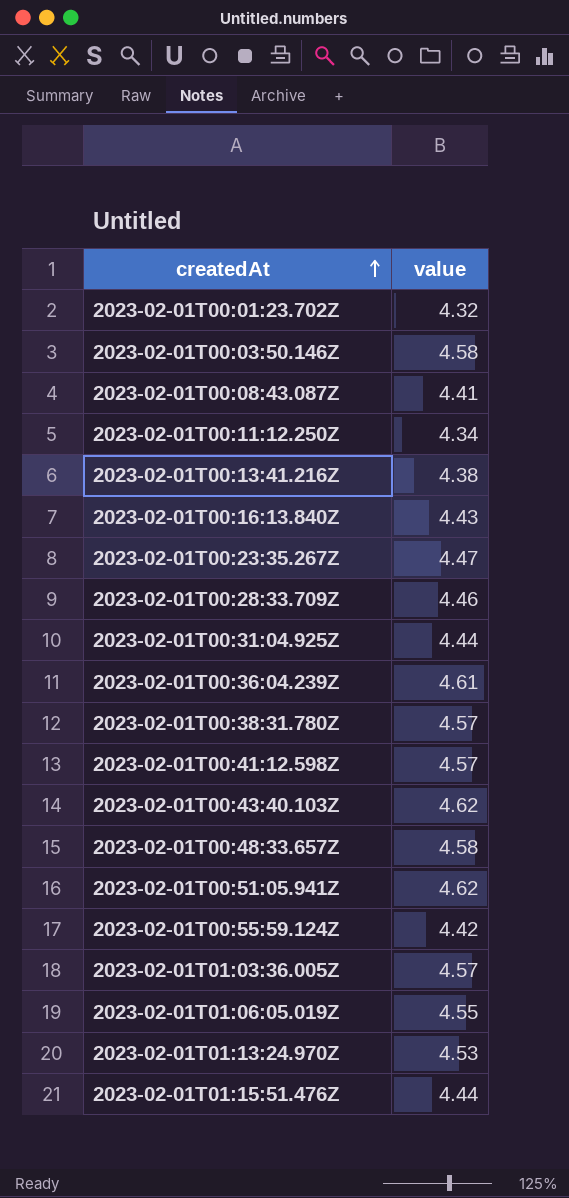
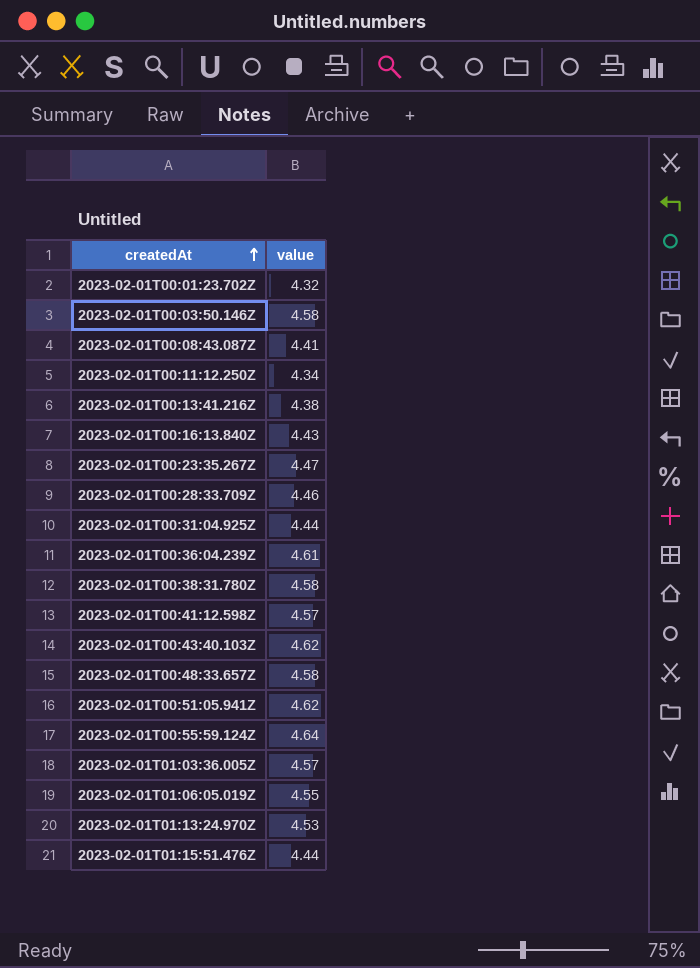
2023-02-01T00:38:31.780Z | value: 4.57 -> 4.58
2023-02-01T00:55:59.124Z | value: 4.42 -> 4.64

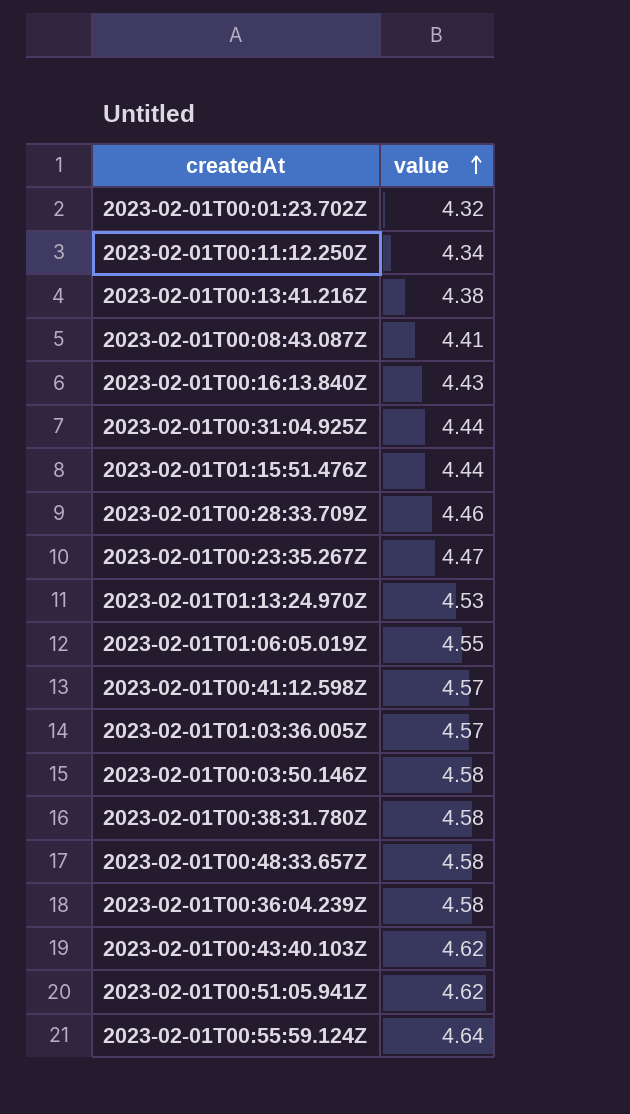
row order: createdAt ascending -> value ascending
2023-02-01T00:36:04.239Z | value: 4.61 -> 4.58

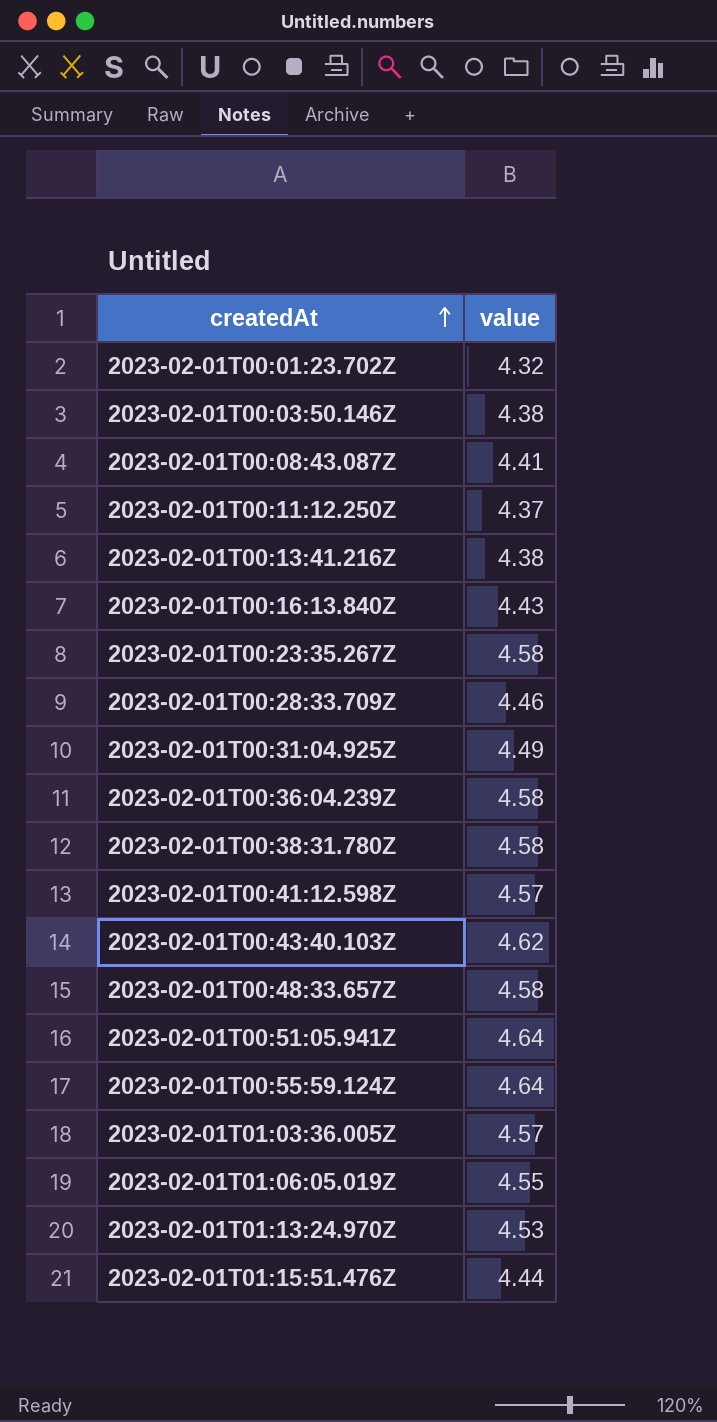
row order: value ascending -> createdAt ascending
2023-02-01T00:03:50.146Z | value: 4.58 -> 4.38
2023-02-01T00:11:12.250Z | value: 4.34 -> 4.37
2023-02-01T00:23:35.267Z | value: 4.47 -> 4.58
2023-02-01T00:31:04.925Z | value: 4.44 -> 4.49
2023-02-01T00:51:05.941Z | value: 4.62 -> 4.64

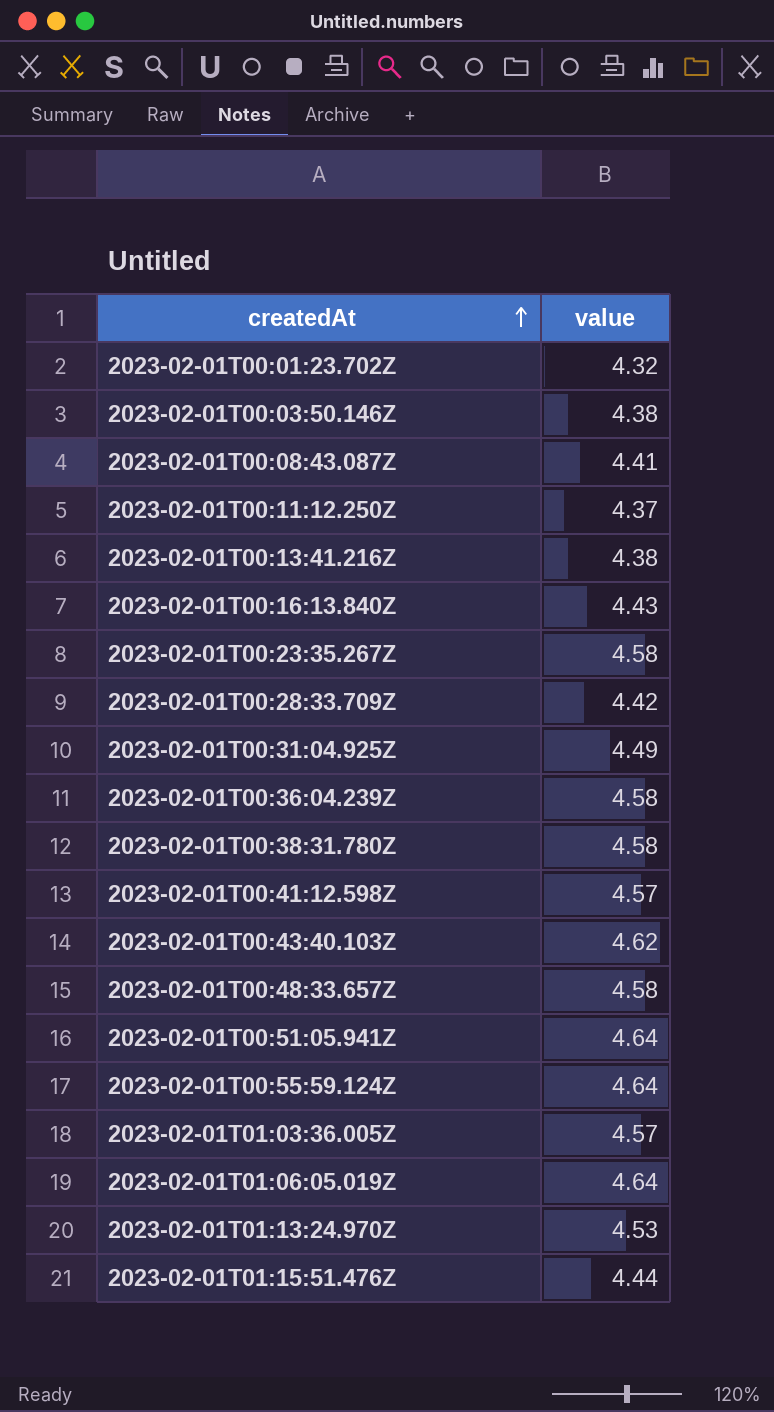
2023-02-01T00:28:33.709Z | value: 4.46 -> 4.42
2023-02-01T01:06:05.019Z | value: 4.55 -> 4.64

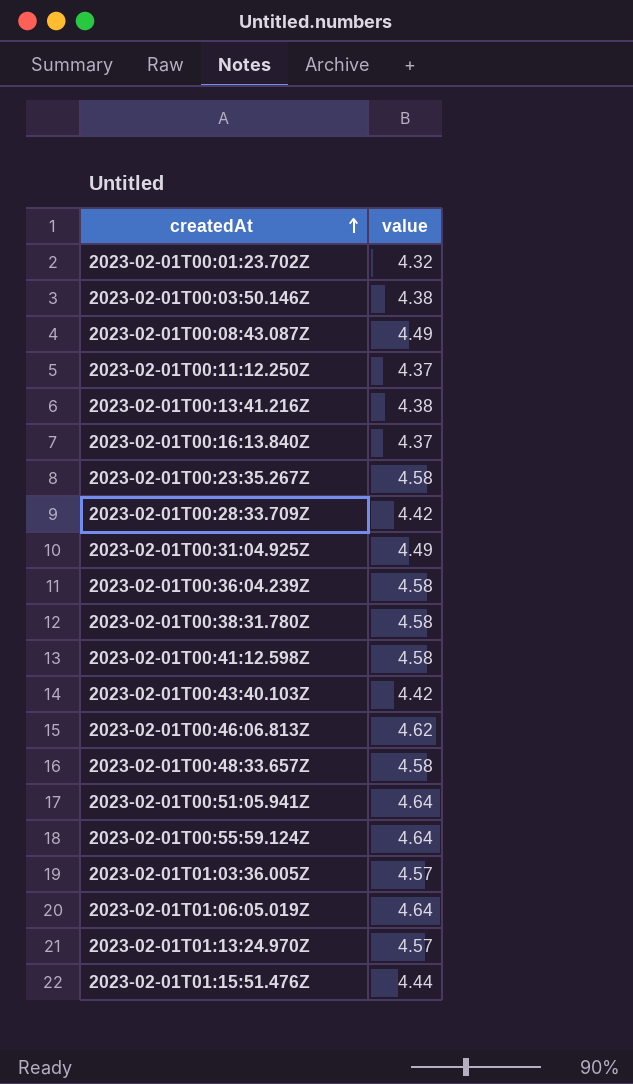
2023-02-01T00:08:43.087Z | value: 4.41 -> 4.49
2023-02-01T00:16:13.840Z | value: 4.43 -> 4.37
2023-02-01T00:41:12.598Z | value: 4.57 -> 4.58
2023-02-01T00:43:40.103Z | value: 4.62 -> 4.42
row 2023-02-01T00:46:06.813Z: none -> 4.62
2023-02-01T01:13:24.970Z | value: 4.53 -> 4.57

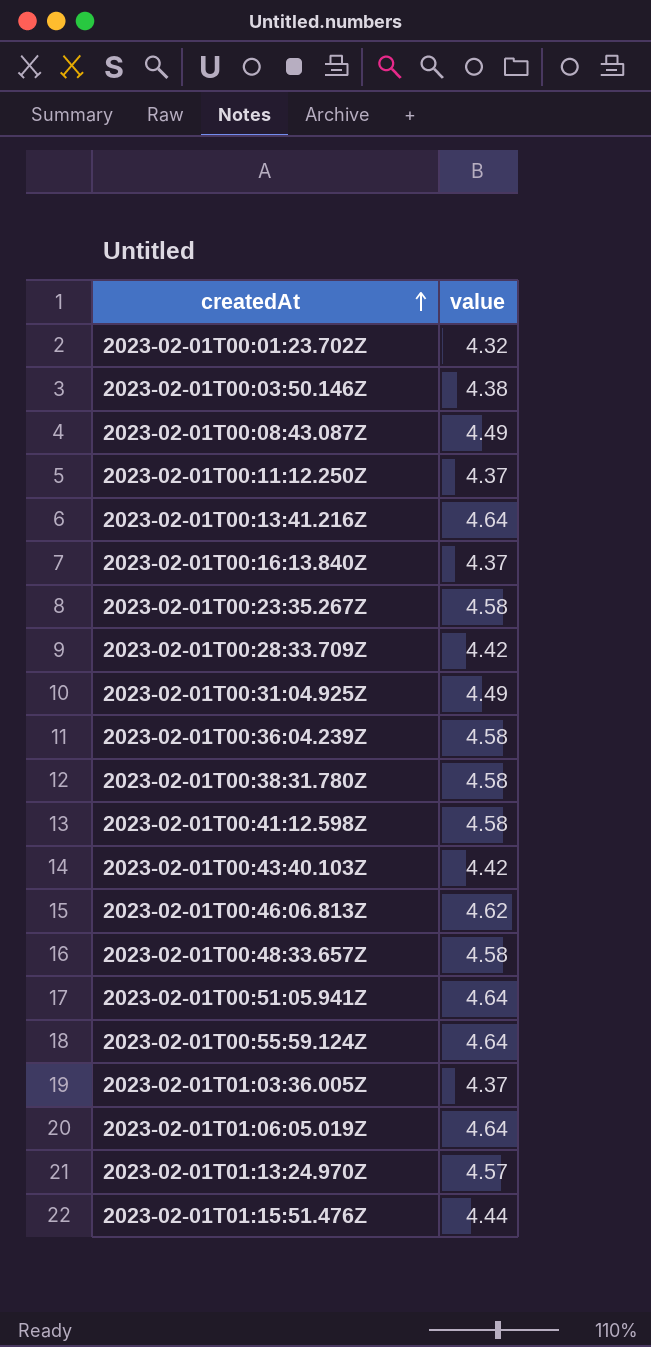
2023-02-01T00:13:41.216Z | value: 4.38 -> 4.64
2023-02-01T01:03:36.005Z | value: 4.57 -> 4.37

